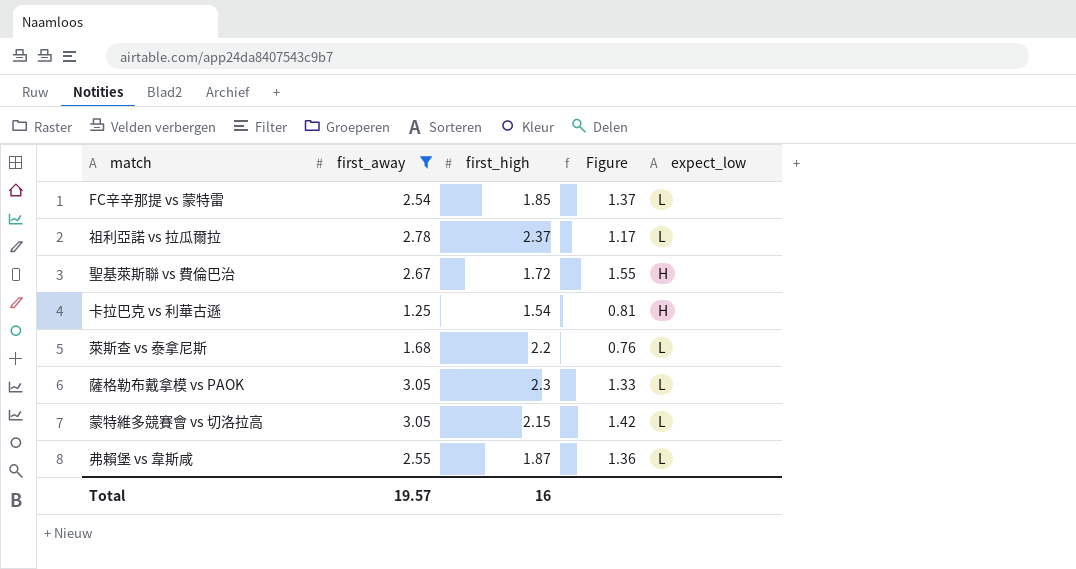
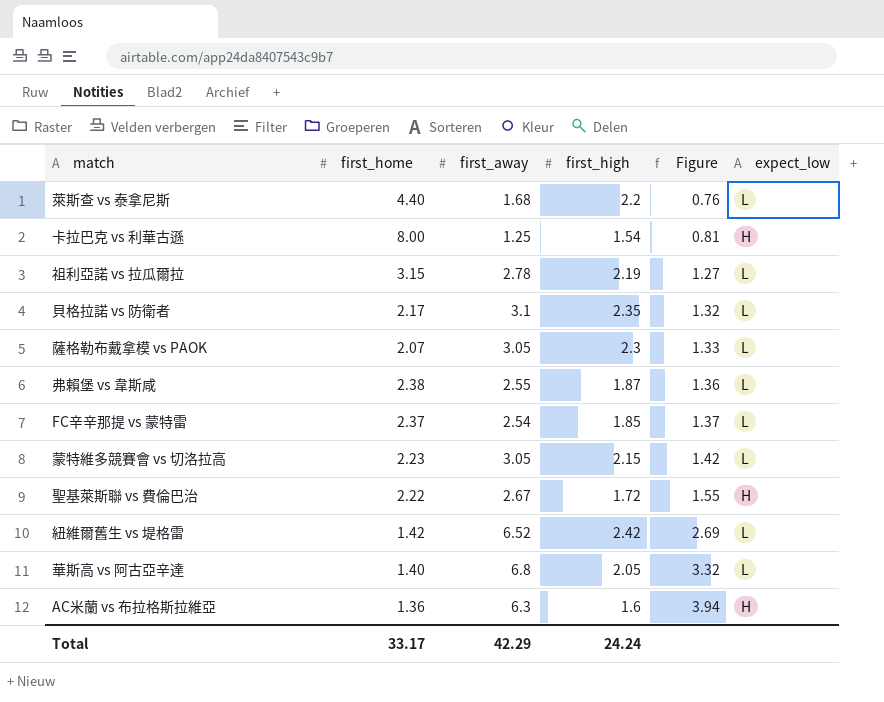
filter: first_away <= 3.05 -> none
row order: none -> Figure ascending
column first_home | position: none -> 2
祖利亞諾 vs 拉瓜爾拉 | first_high: 2.37 -> 2.19
祖利亞諾 vs 拉瓜爾拉 | Figure: 1.17 -> 1.27
Total | first_away: 19.57 -> 42.29
Total | first_high: 16 -> 24.24

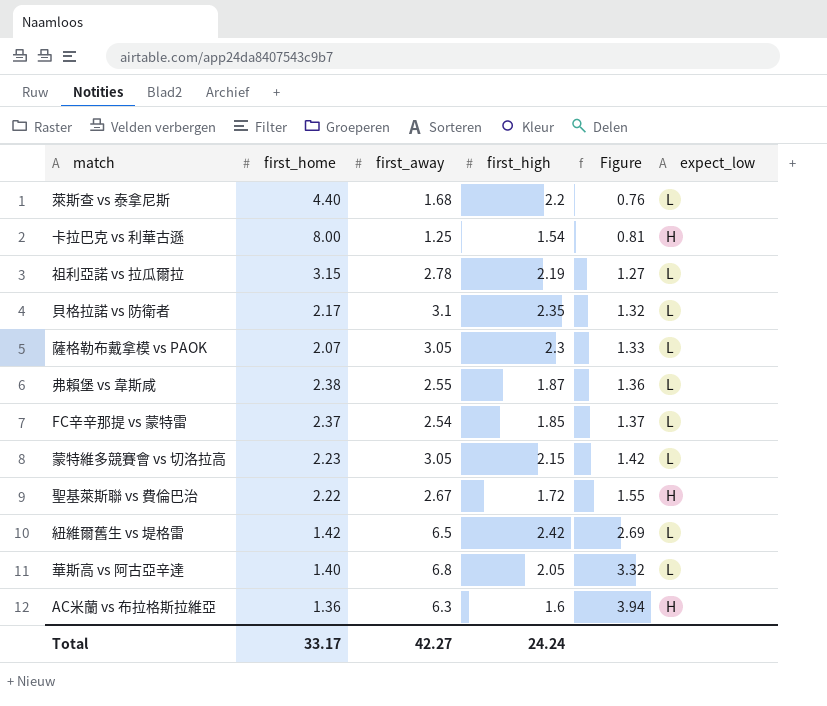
紐維爾舊生 vs 堤格雷 | first_away: 6.52 -> 6.5
Total | first_away: 42.29 -> 42.27

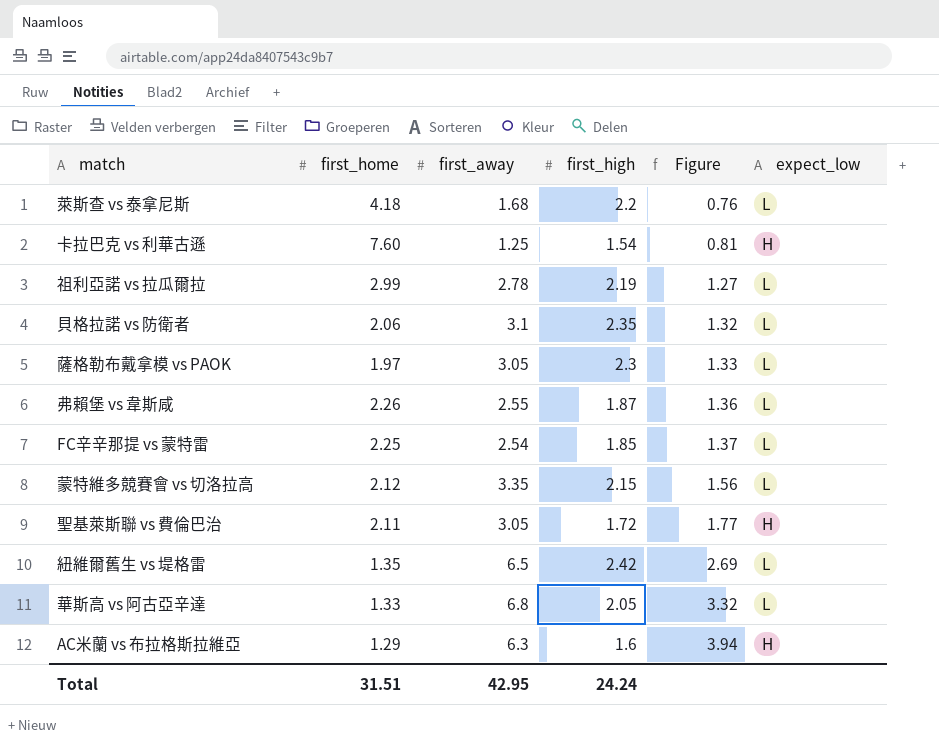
萊斯查 vs 泰拿尼斯 | first_home: 4.40 -> 4.18
卡拉巴克 vs 利華古遜 | first_home: 8.00 -> 7.60
祖利亞諾 vs 拉瓜爾拉 | first_home: 3.15 -> 2.99
貝格拉諾 vs 防衛者 | first_home: 2.17 -> 2.06
薩格勒布戴拿模 vs PAOK | first_home: 2.07 -> 1.97
弗賴堡 vs 韋斯咸 | first_home: 2.38 -> 2.26
FC辛辛那提 vs 蒙特雷 | first_home: 2.37 -> 2.25
蒙特維多競賽會 vs 切洛拉高 | first_home: 2.23 -> 2.12
蒙特維多競賽會 vs 切洛拉高 | first_away: 3.05 -> 3.35
蒙特維多競賽會 vs 切洛拉高 | Figure: 1.42 -> 1.56
聖基萊斯聯 vs 費倫巴治 | first_home: 2.22 -> 2.11
聖基萊斯聯 vs 費倫巴治 | first_away: 2.67 -> 3.05
聖基萊斯聯 vs 費倫巴治 | Figure: 1.55 -> 1.77
紐維爾舊生 vs 堤格雷 | first_home: 1.42 -> 1.35
華斯高 vs 阿古亞辛達 | first_home: 1.40 -> 1.33
AC米蘭 vs 布拉格斯拉維亞 | first_home: 1.36 -> 1.29
Total | first_home: 33.17 -> 31.51
Total | first_away: 42.27 -> 42.95

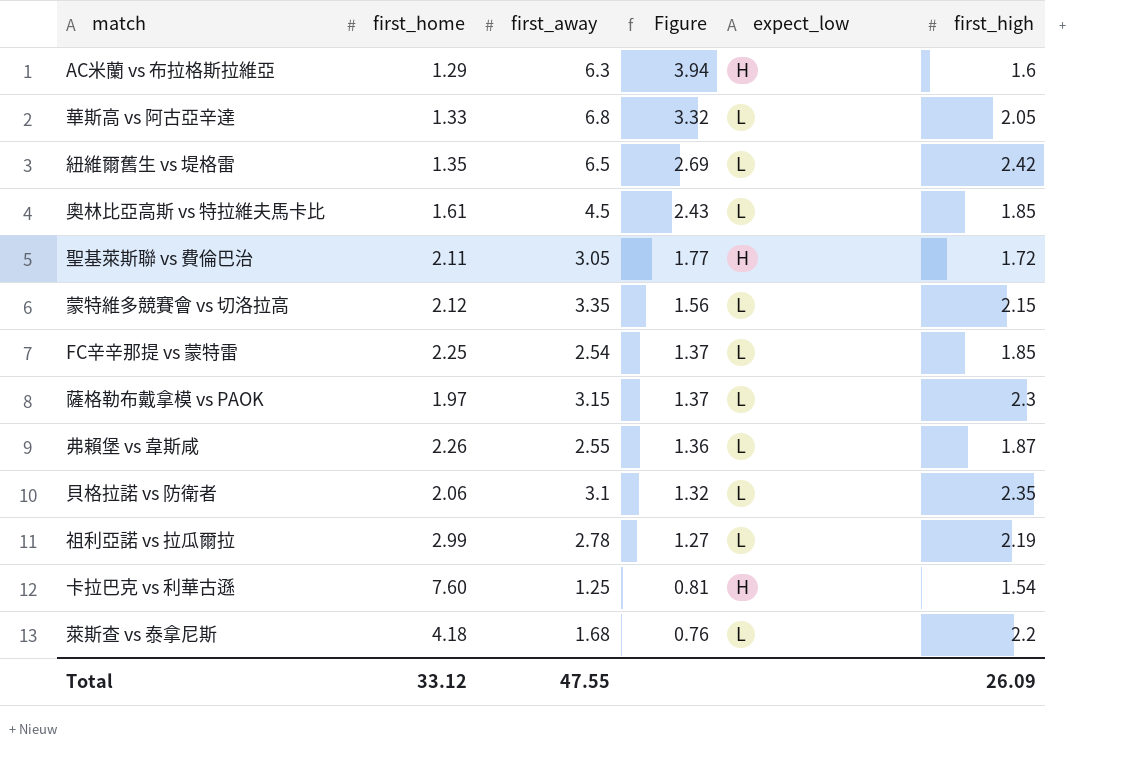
row order: Figure ascending -> Figure descending
column first_high | position: 4 -> 6
row 奧林比亞高斯 vs 特拉維夫馬卡比: none -> 1.61 | 4.5 | 2.43 | L | 1.85
薩格勒布戴拿模 vs PAOK | first_away: 3.05 -> 3.15
薩格勒布戴拿模 vs PAOK | Figure: 1.33 -> 1.37
Total | first_home: 31.51 -> 33.12
Total | first_away: 42.95 -> 47.55
Total | first_high: 24.24 -> 26.09

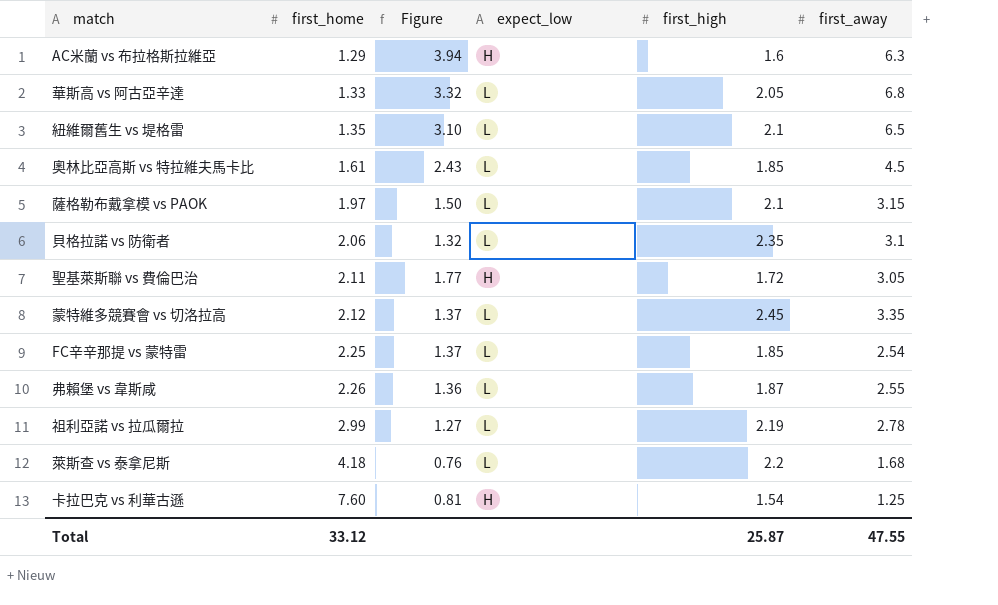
row order: Figure descending -> first_home ascending
column first_away | position: 3 -> 6
紐維爾舊生 vs 堤格雷 | Figure: 2.69 -> 3.10
紐維爾舊生 vs 堤格雷 | first_high: 2.42 -> 2.1
薩格勒布戴拿模 vs PAOK | Figure: 1.37 -> 1.50
薩格勒布戴拿模 vs PAOK | first_high: 2.3 -> 2.1
蒙特維多競賽會 vs 切洛拉高 | Figure: 1.56 -> 1.37
蒙特維多競賽會 vs 切洛拉高 | first_high: 2.15 -> 2.45
Total | first_high: 26.09 -> 25.87

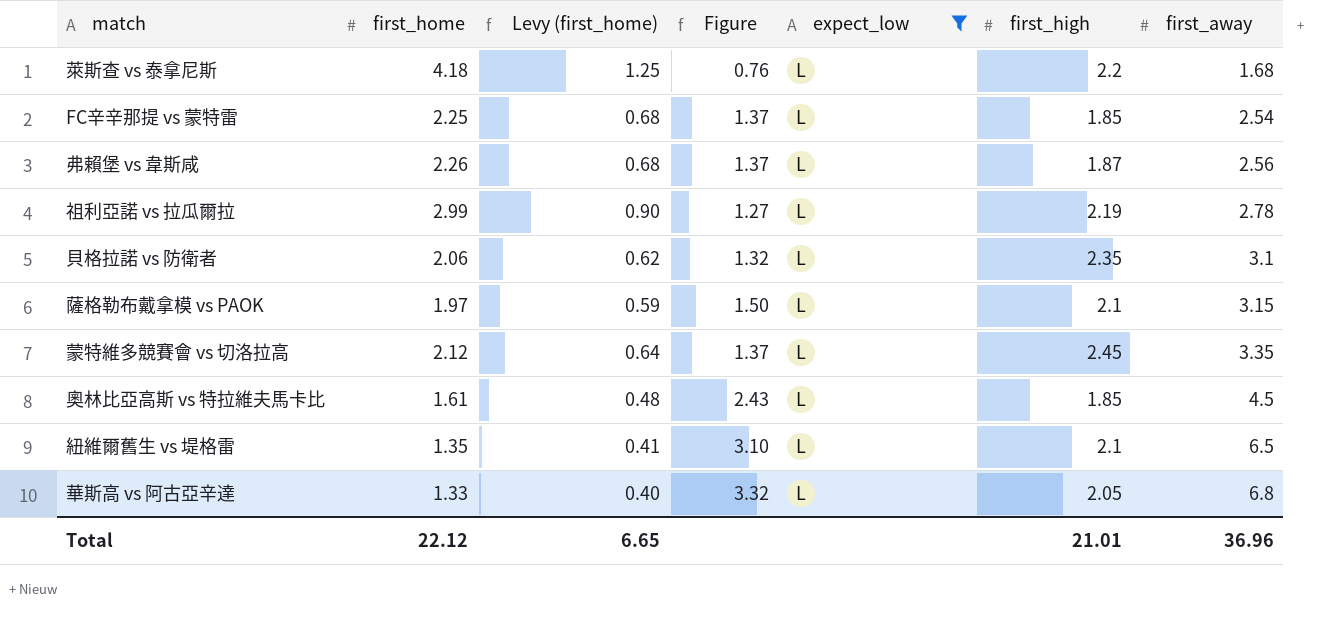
filter: none -> expect_low = L
row order: first_home ascending -> first_away ascending
column Levy (first_home) | formula: none -> [first_home] * 0.3
弗賴堡 vs 韋斯咸 | Figure: 1.36 -> 1.37
弗賴堡 vs 韋斯咸 | first_away: 2.55 -> 2.56
Total | first_home: 33.12 -> 22.12
Total | first_high: 25.87 -> 21.01
Total | first_away: 47.55 -> 36.96

